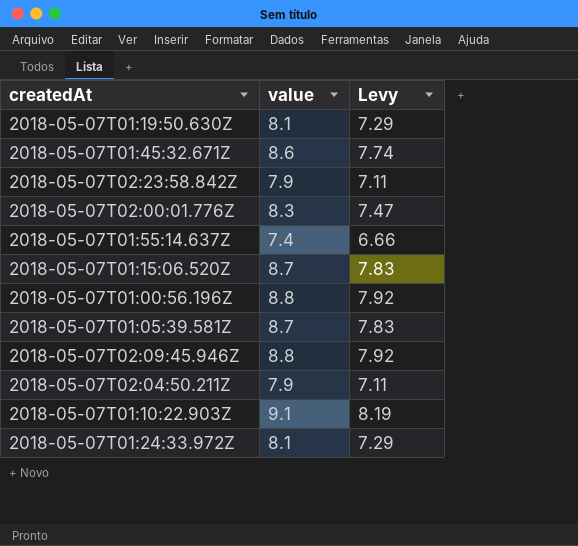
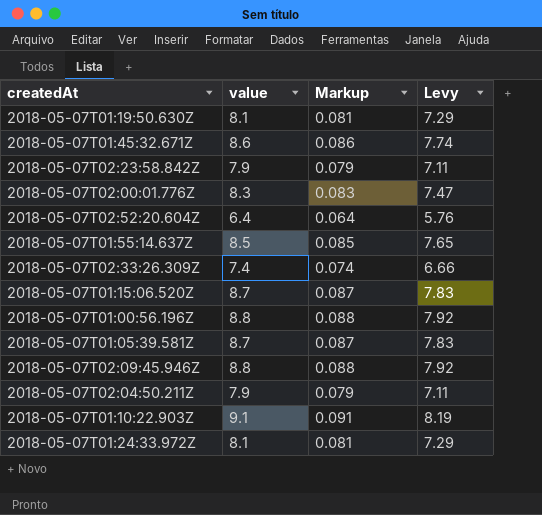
column Markup | formula: none -> [value] * 0.01
row 2018-05-07T02:52:20.604Z: none -> 6.4 | 0.064 | 5.76
2018-05-07T01:55:14.637Z | value: 7.4 -> 8.5
2018-05-07T01:55:14.637Z | Levy: 6.66 -> 7.65
row 2018-05-07T02:33:26.309Z: none -> 7.4 | 0.074 | 6.66

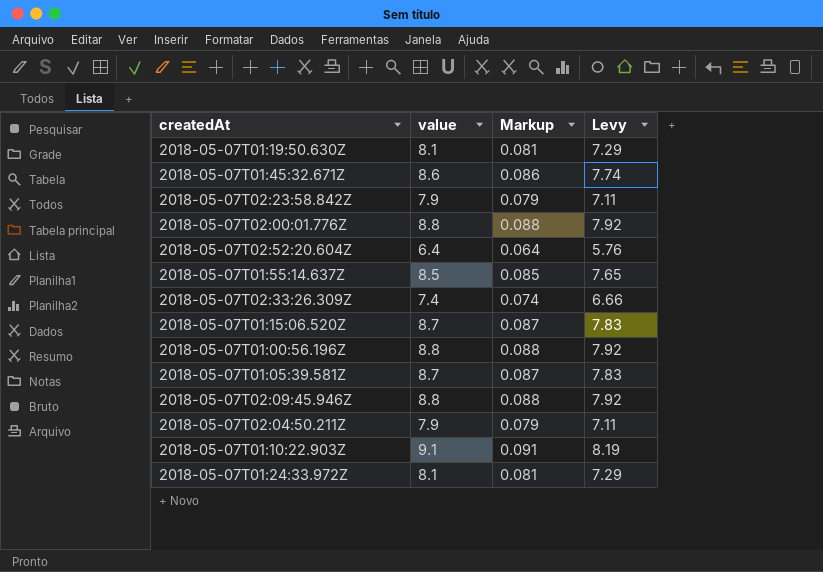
2018-05-07T02:00:01.776Z | value: 8.3 -> 8.8
2018-05-07T02:00:01.776Z | Markup: 0.083 -> 0.088
2018-05-07T02:00:01.776Z | Levy: 7.47 -> 7.92

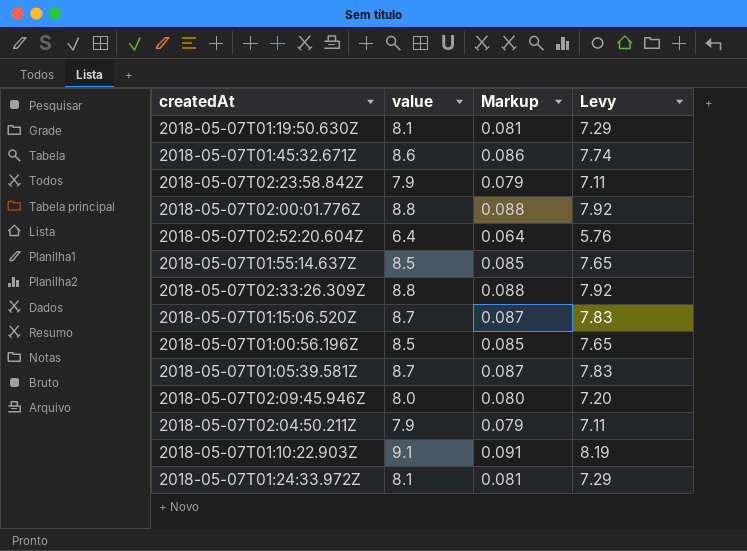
2018-05-07T02:33:26.309Z | value: 7.4 -> 8.8
2018-05-07T02:33:26.309Z | Markup: 0.074 -> 0.088
2018-05-07T02:33:26.309Z | Levy: 6.66 -> 7.92
2018-05-07T01:00:56.196Z | value: 8.8 -> 8.5
2018-05-07T01:00:56.196Z | Markup: 0.088 -> 0.085
2018-05-07T01:00:56.196Z | Levy: 7.92 -> 7.65
2018-05-07T02:09:45.946Z | value: 8.8 -> 8.0
2018-05-07T02:09:45.946Z | Markup: 0.088 -> 0.080
2018-05-07T02:09:45.946Z | Levy: 7.92 -> 7.20

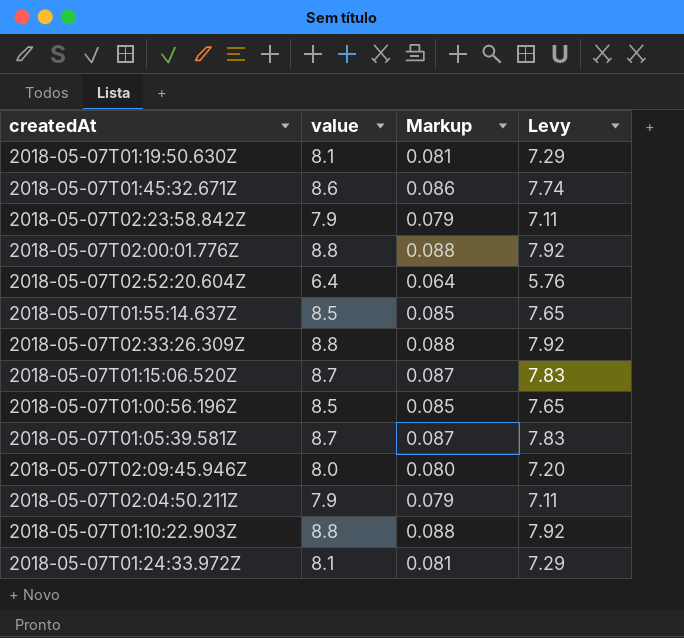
2018-05-07T01:10:22.903Z | value: 9.1 -> 8.8
2018-05-07T01:10:22.903Z | Markup: 0.091 -> 0.088
2018-05-07T01:10:22.903Z | Levy: 8.19 -> 7.92

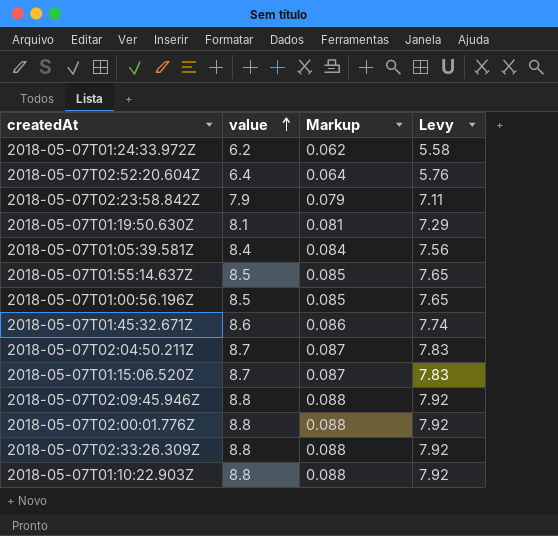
row order: none -> value ascending
2018-05-07T01:24:33.972Z | value: 8.1 -> 6.2
2018-05-07T01:24:33.972Z | Markup: 0.081 -> 0.062
2018-05-07T01:24:33.972Z | Levy: 7.29 -> 5.58
2018-05-07T01:05:39.581Z | value: 8.7 -> 8.4
2018-05-07T01:05:39.581Z | Markup: 0.087 -> 0.084
2018-05-07T01:05:39.581Z | Levy: 7.83 -> 7.56
2018-05-07T02:04:50.211Z | value: 7.9 -> 8.7
2018-05-07T02:04:50.211Z | Markup: 0.079 -> 0.087
2018-05-07T02:04:50.211Z | Levy: 7.11 -> 7.83
2018-05-07T02:09:45.946Z | value: 8.0 -> 8.8
2018-05-07T02:09:45.946Z | Markup: 0.080 -> 0.088
2018-05-07T02:09:45.946Z | Levy: 7.20 -> 7.92

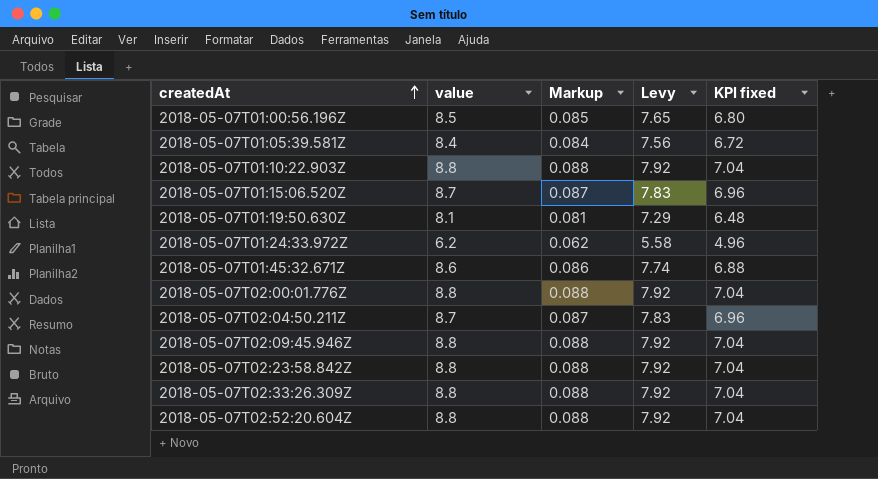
row order: value ascending -> createdAt ascending
column KPI fixed | formula: none -> [value] * 0.8
row 2018-05-07T01:55:14.637Z: 8.5 | 0.085 | 7.65 -> none
2018-05-07T02:23:58.842Z | value: 7.9 -> 8.8
2018-05-07T02:23:58.842Z | Markup: 0.079 -> 0.088
2018-05-07T02:23:58.842Z | Levy: 7.11 -> 7.92
2018-05-07T02:52:20.604Z | value: 6.4 -> 8.8
2018-05-07T02:52:20.604Z | Markup: 0.064 -> 0.088
2018-05-07T02:52:20.604Z | Levy: 5.76 -> 7.92

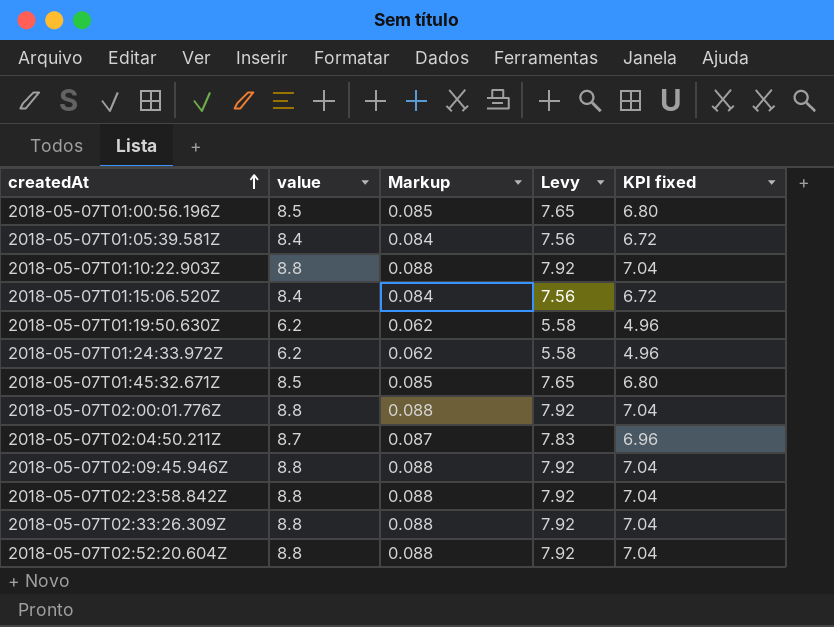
2018-05-07T01:15:06.520Z | value: 8.7 -> 8.4
2018-05-07T01:15:06.520Z | Markup: 0.087 -> 0.084
2018-05-07T01:15:06.520Z | Levy: 7.83 -> 7.56
2018-05-07T01:15:06.520Z | KPI fixed: 6.96 -> 6.72
2018-05-07T01:19:50.630Z | value: 8.1 -> 6.2
2018-05-07T01:19:50.630Z | Markup: 0.081 -> 0.062
2018-05-07T01:19:50.630Z | Levy: 7.29 -> 5.58
2018-05-07T01:19:50.630Z | KPI fixed: 6.48 -> 4.96
2018-05-07T01:45:32.671Z | value: 8.6 -> 8.5
2018-05-07T01:45:32.671Z | Markup: 0.086 -> 0.085
2018-05-07T01:45:32.671Z | Levy: 7.74 -> 7.65
2018-05-07T01:45:32.671Z | KPI fixed: 6.88 -> 6.80

